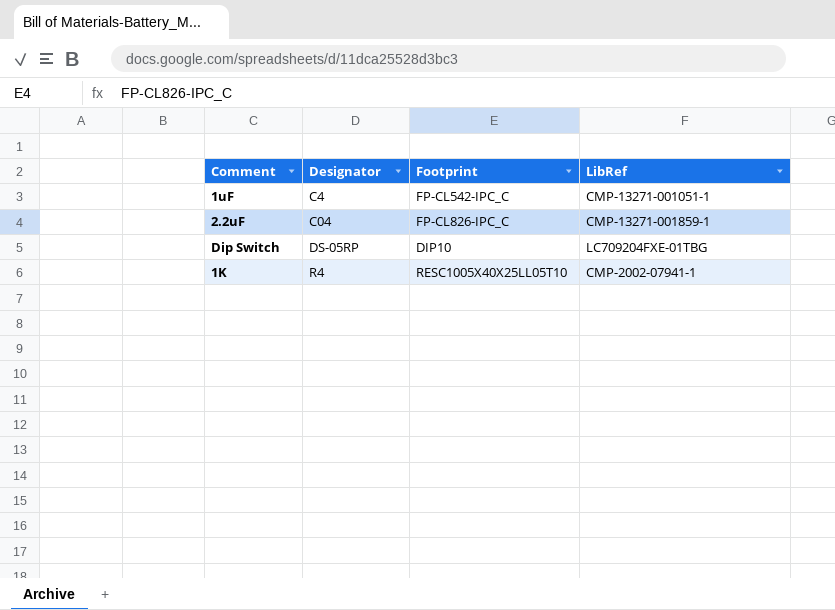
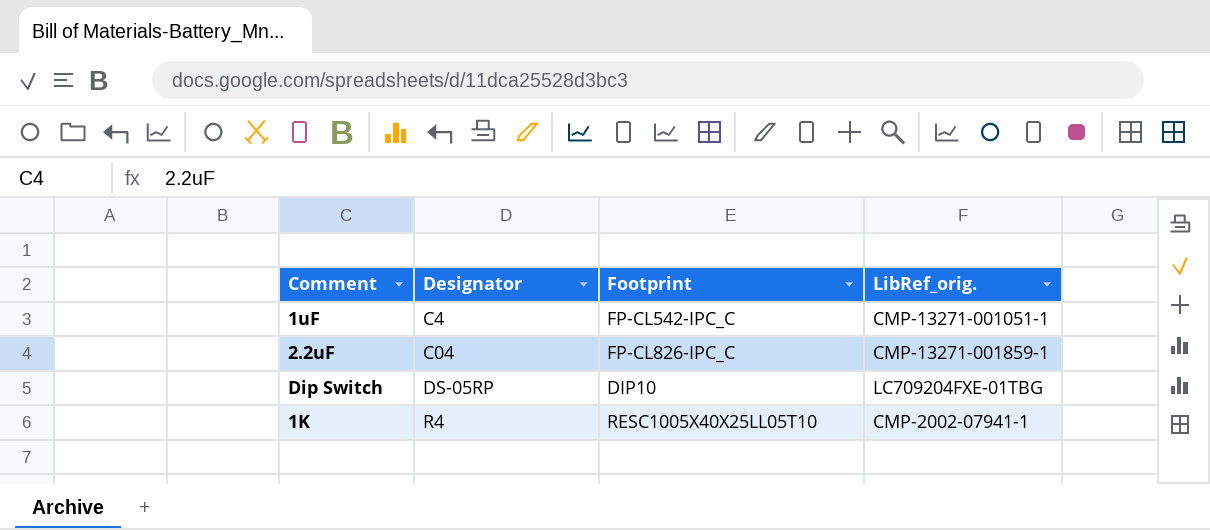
column name: LibRef -> LibRef_orig.

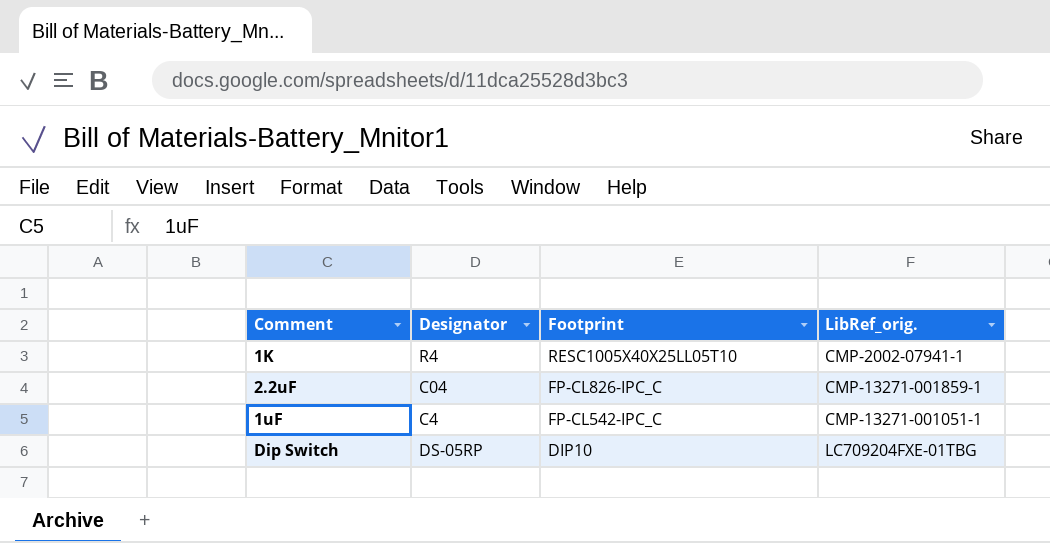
row order: Designator ascending -> Footprint descending

